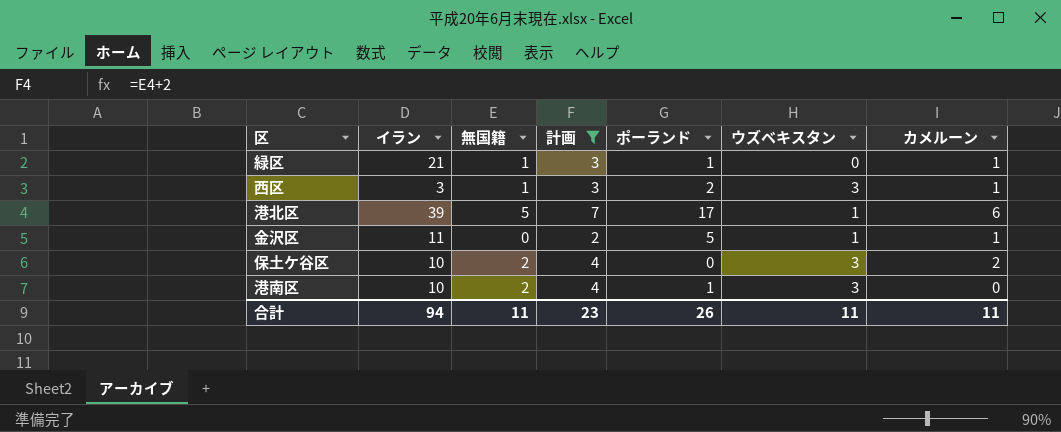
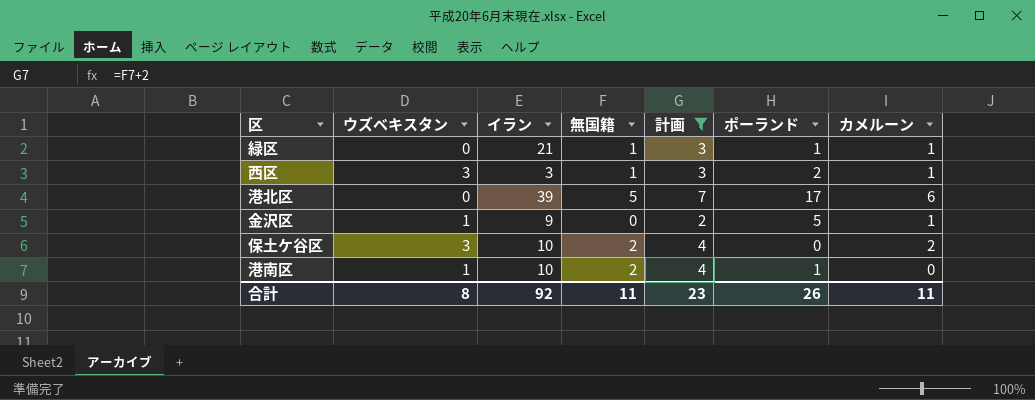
column ウズベキスタン | position: 6 -> 2
港北区 | ウズベキスタン: 1 -> 0
金沢区 | イラン: 11 -> 9
港南区 | ウズベキスタン: 3 -> 1
合計 | ウズベキスタン: 11 -> 8
合計 | イラン: 94 -> 92

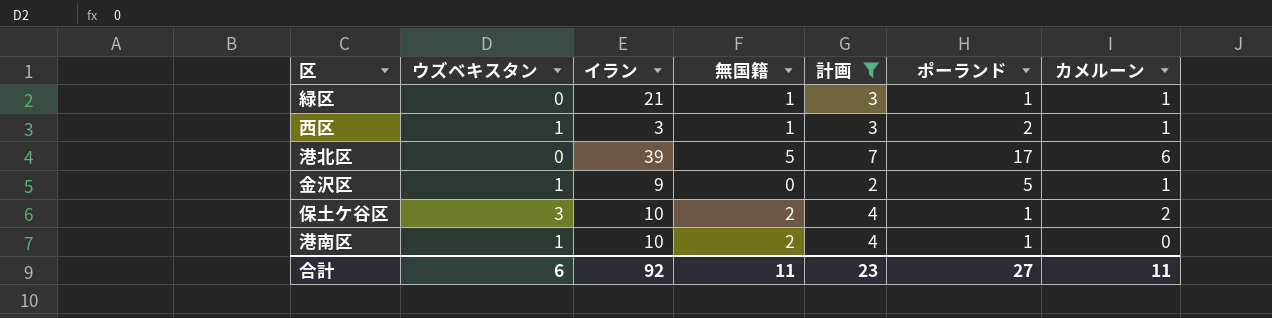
西区 | ウズベキスタン: 3 -> 1
保土ケ谷区 | ポーランド: 0 -> 1
合計 | ウズベキスタン: 8 -> 6
合計 | ポーランド: 26 -> 27

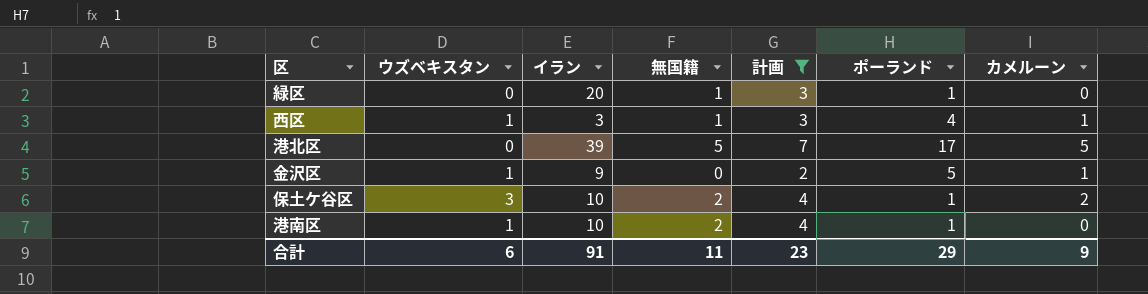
緑区 | イラン: 21 -> 20
緑区 | カメルーン: 1 -> 0
西区 | ポーランド: 2 -> 4
港北区 | カメルーン: 6 -> 5
合計 | イラン: 92 -> 91
合計 | ポーランド: 27 -> 29
合計 | カメルーン: 11 -> 9

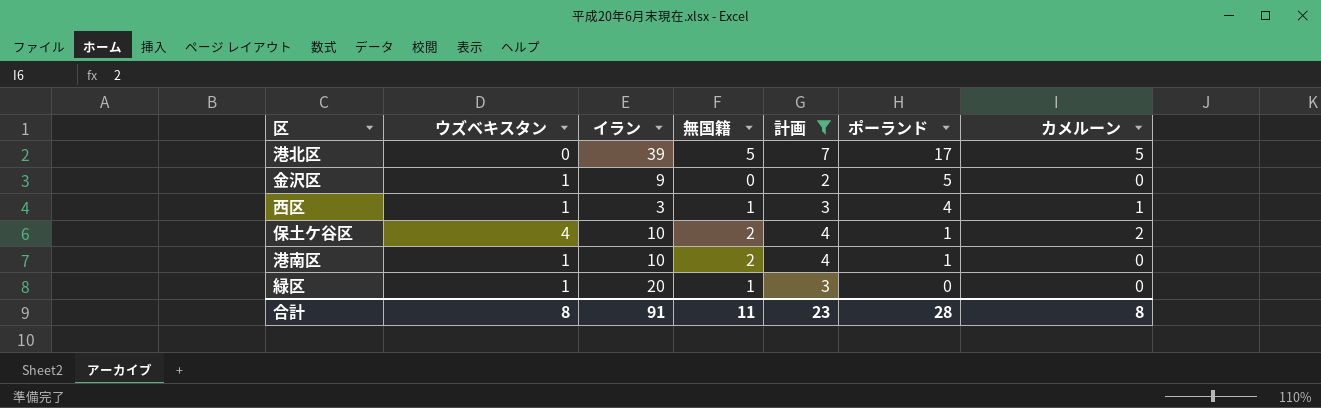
row order: none -> ポーランド descending
金沢区 | カメルーン: 1 -> 0
保土ケ谷区 | ウズベキスタン: 3 -> 4
緑区 | ウズベキスタン: 0 -> 1
緑区 | ポーランド: 1 -> 0
合計 | ウズベキスタン: 6 -> 8
合計 | ポーランド: 29 -> 28
合計 | カメルーン: 9 -> 8

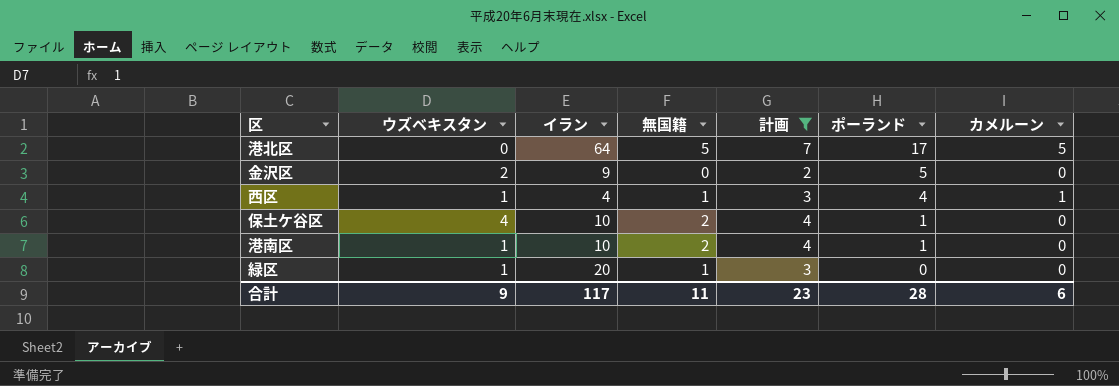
港北区 | イラン: 39 -> 64
金沢区 | ウズベキスタン: 1 -> 2
西区 | イラン: 3 -> 4
保土ケ谷区 | カメルーン: 2 -> 0
合計 | ウズベキスタン: 8 -> 9
合計 | イラン: 91 -> 117
合計 | カメルーン: 8 -> 6

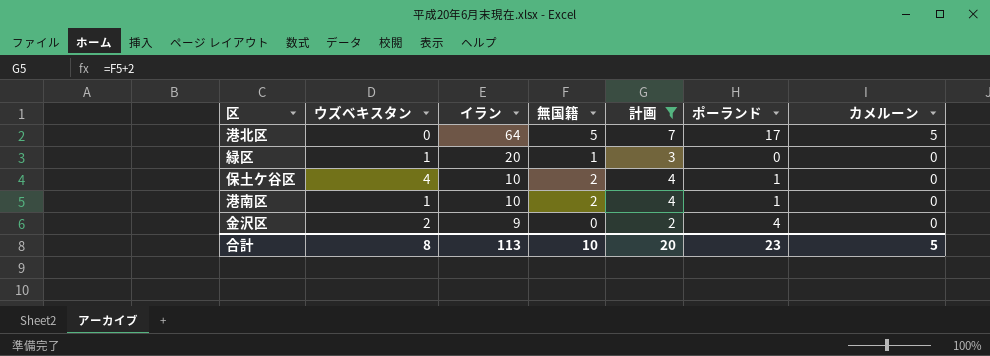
row order: ポーランド descending -> イラン descending
row 西区: 1 | 4 | 1 | 3 | 4 | 1 -> none
金沢区 | ポーランド: 5 -> 4
合計 | ウズベキスタン: 9 -> 8
合計 | イラン: 117 -> 113
合計 | 無国籍: 11 -> 10
合計 | 計画: 23 -> 20
合計 | ポーランド: 28 -> 23
合計 | カメルーン: 6 -> 5

